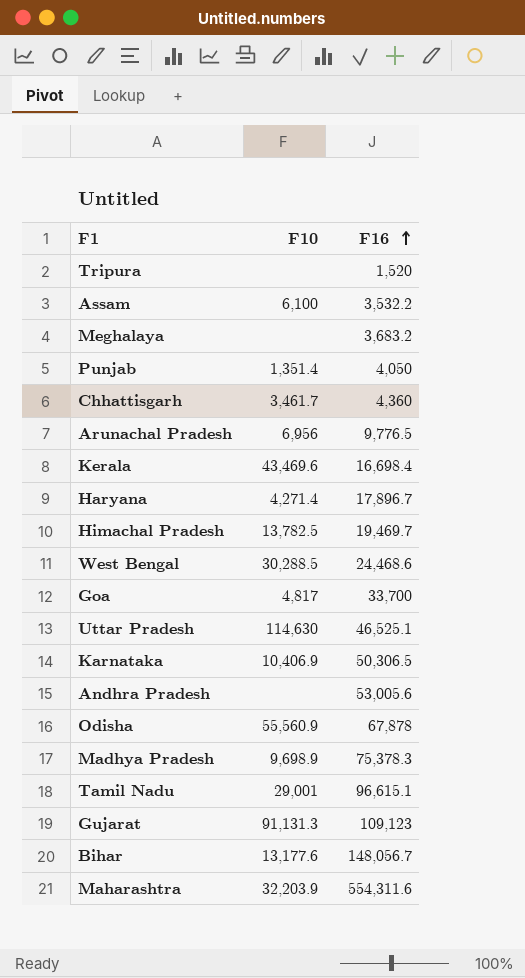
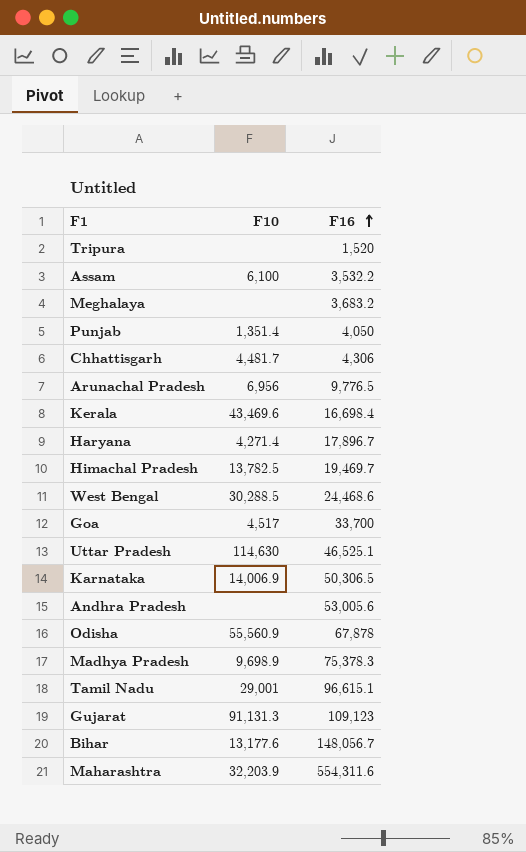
Chhattisgarh | F10: 3,461.7 -> 4,481.7
Chhattisgarh | F16: 4,360 -> 4,306
Goa | F10: 4,817 -> 4,517
Karnataka | F10: 10,406.9 -> 14,006.9

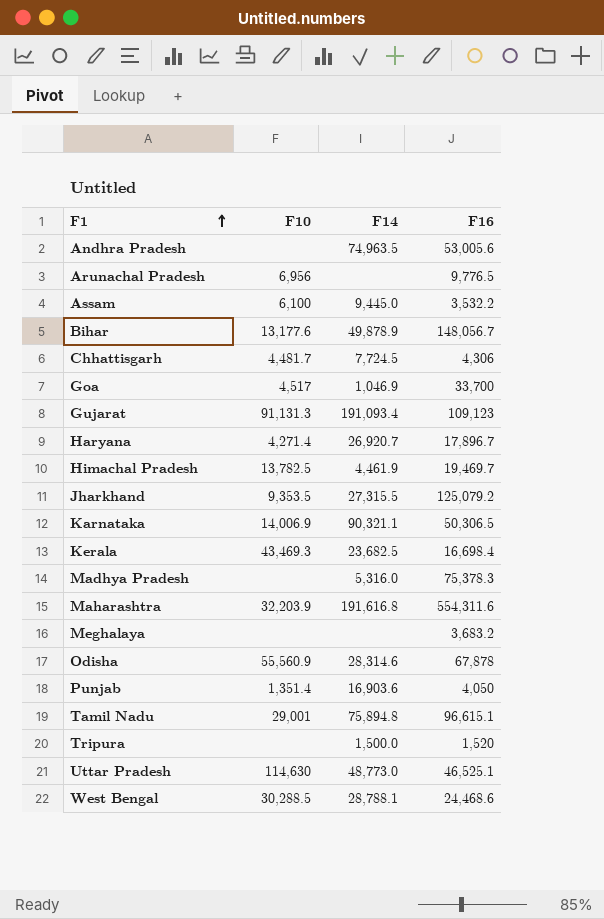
row order: F16 ascending -> F1 ascending
column F14 | position: none -> 3
row Jharkhand: none -> 9,353.5 | 27,315.5 | 125,079.2
Kerala | F10: 43,469.6 -> 43,469.3
Madhya Pradesh | F10: 9,698.9 -> none

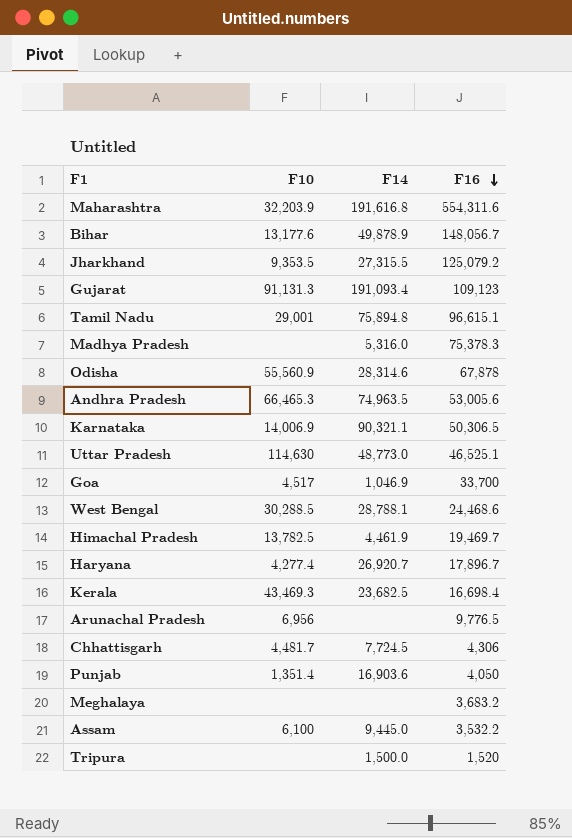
row order: F1 ascending -> F16 descending
Andhra Pradesh | F10: none -> 66,465.3
Haryana | F10: 4,271.4 -> 4,277.4

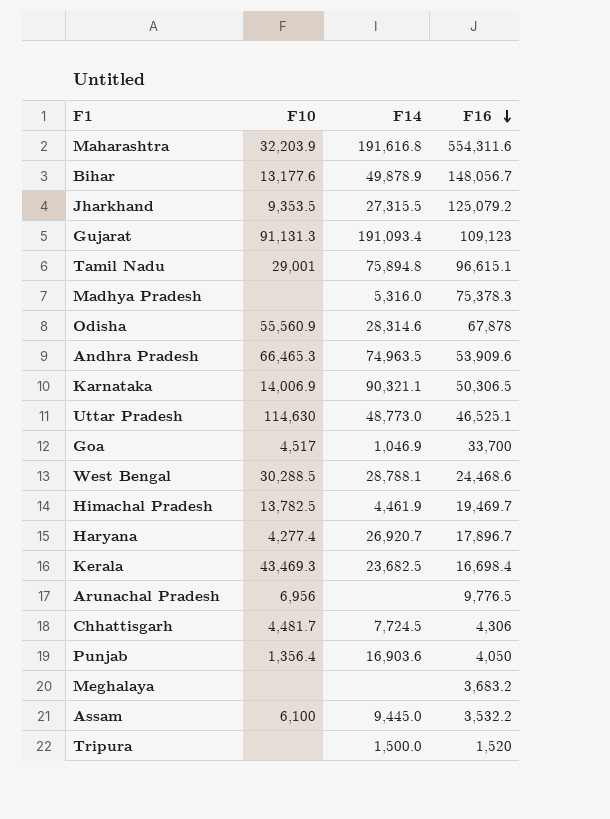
Andhra Pradesh | F16: 53,005.6 -> 53,909.6
Punjab | F10: 1,351.4 -> 1,356.4

